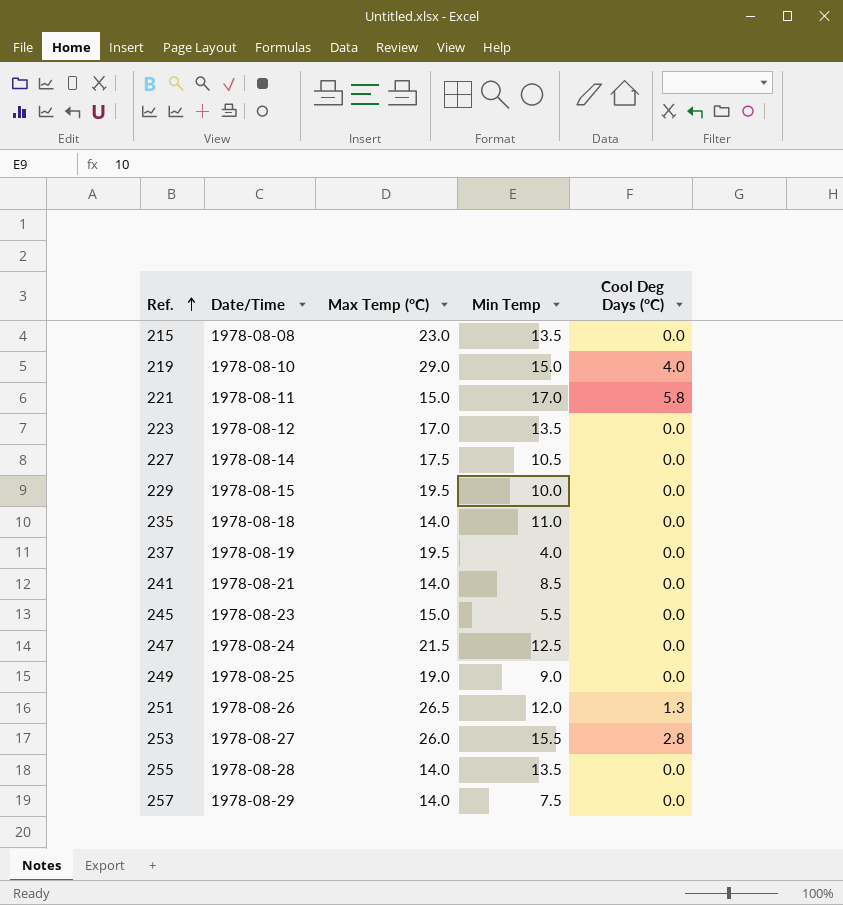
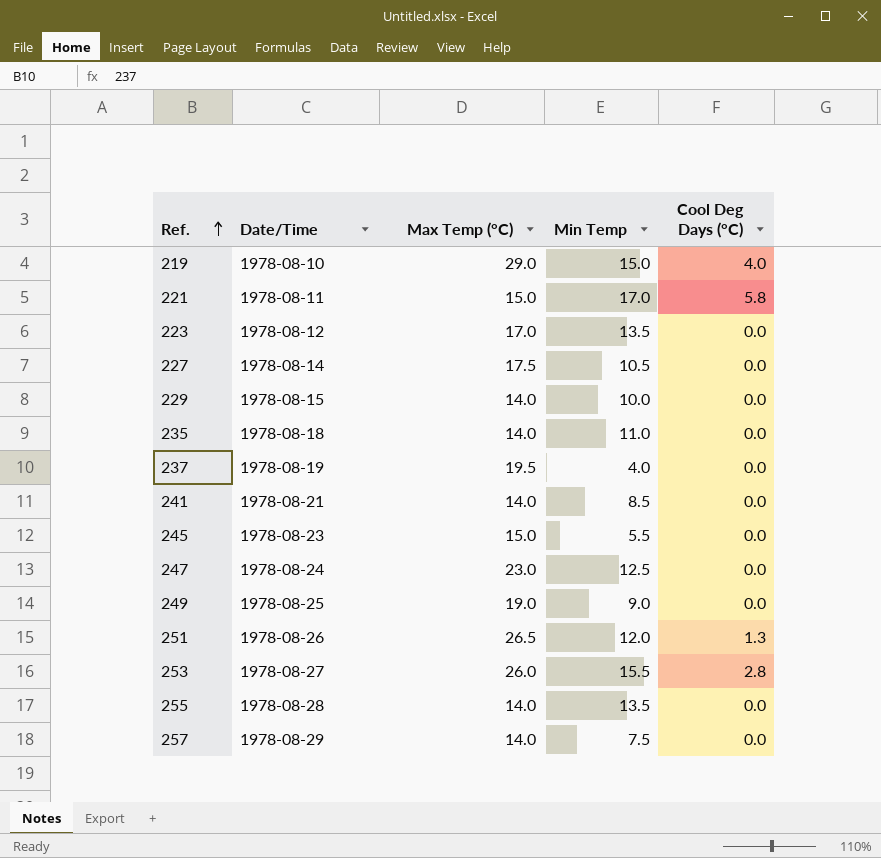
row 215: 1978-08-08 | 23.0 | 13.5 | 0.0 -> none
229 | Max Temp (°C): 19.5 -> 14.0
247 | Max Temp (°C): 21.5 -> 23.0

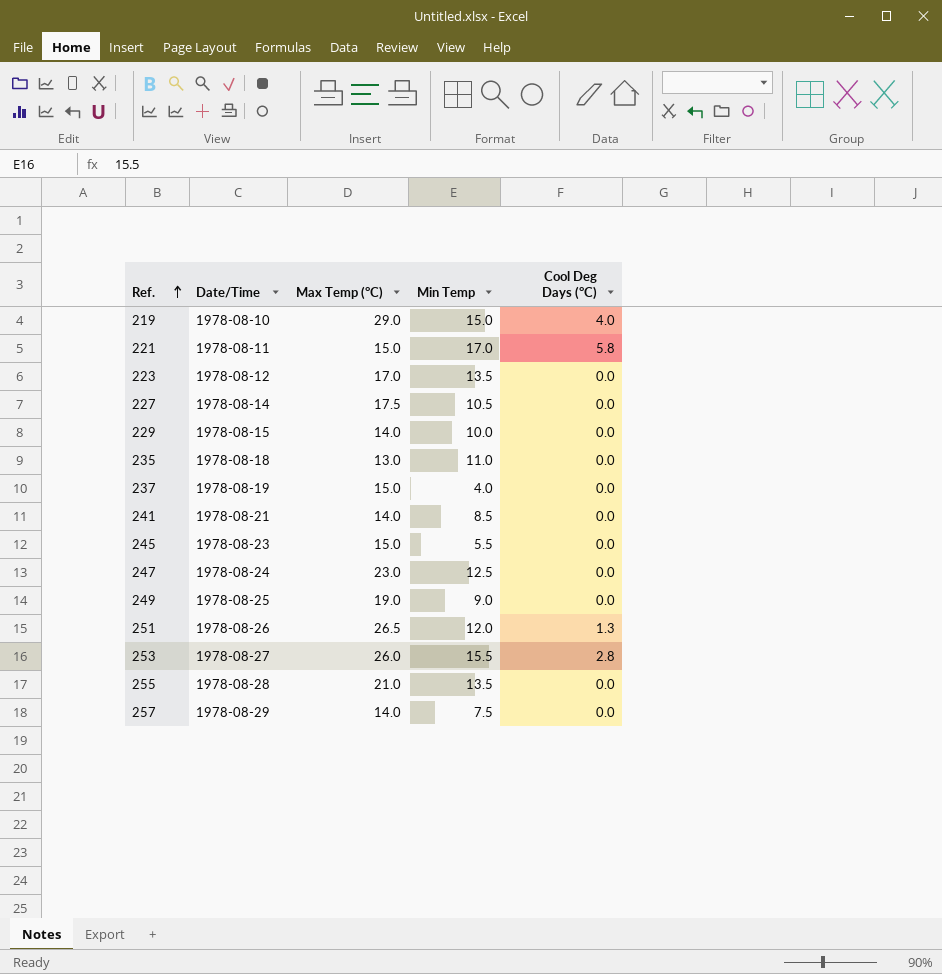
235 | Max Temp (°C): 14.0 -> 13.0
237 | Max Temp (°C): 19.5 -> 15.0
255 | Max Temp (°C): 14.0 -> 21.0

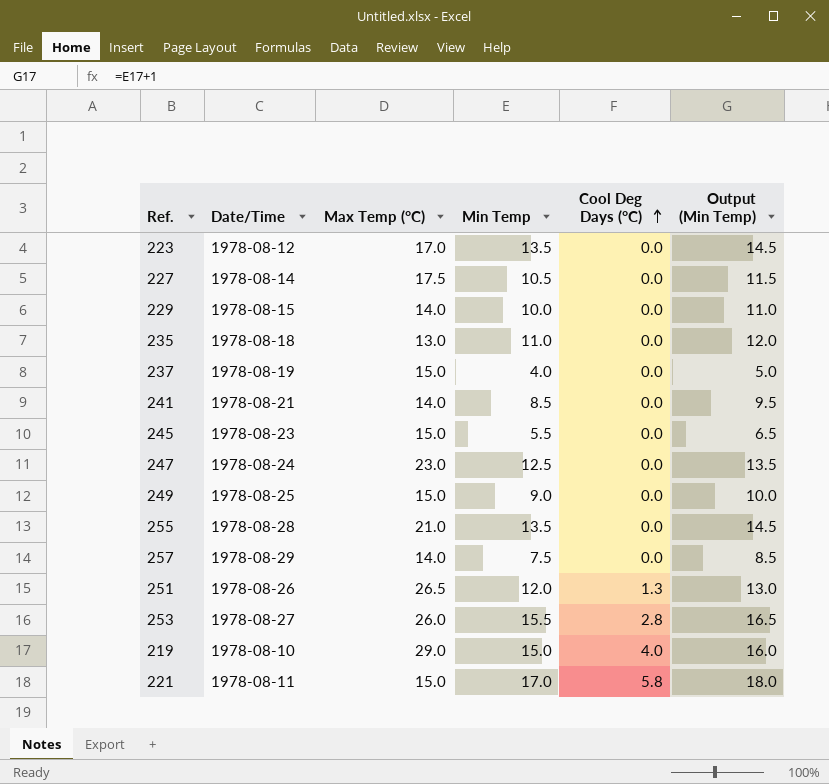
row order: Ref. ascending -> Cool Deg Days (°C) ascending
column Output (Min Temp) | formula: none -> [Min Temp] + 1
249 | Max Temp (°C): 19.0 -> 15.0

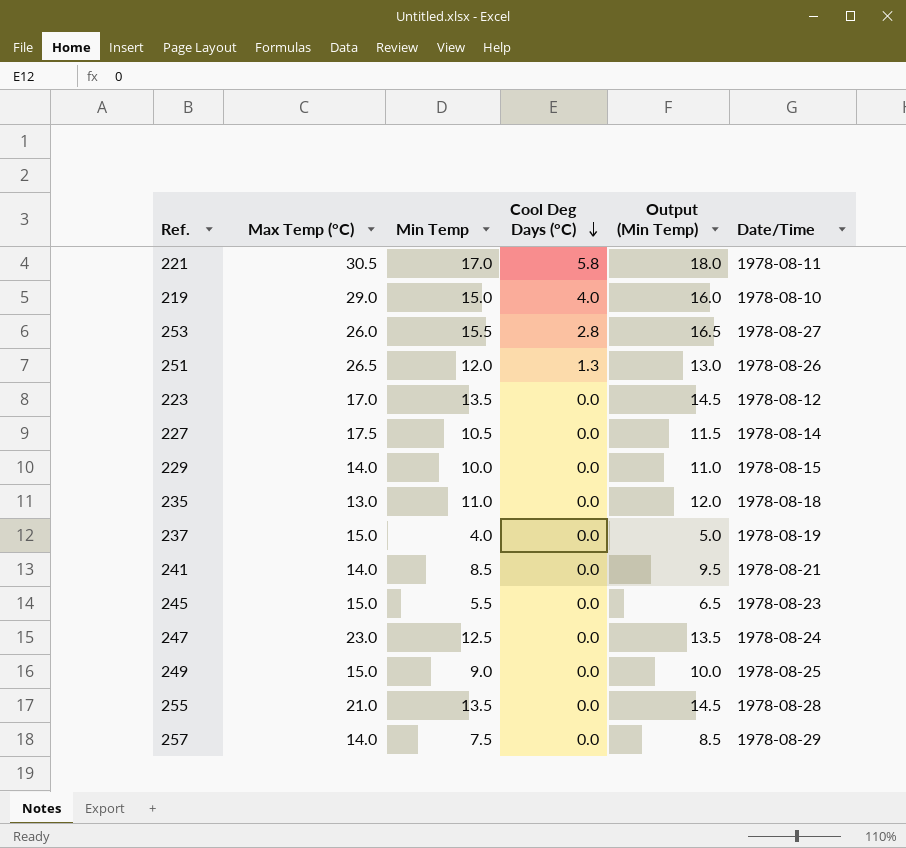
row order: Cool Deg Days (°C) ascending -> Cool Deg Days (°C) descending
column Date/Time | position: 2 -> 6
221 | Max Temp (°C): 15.0 -> 30.5

